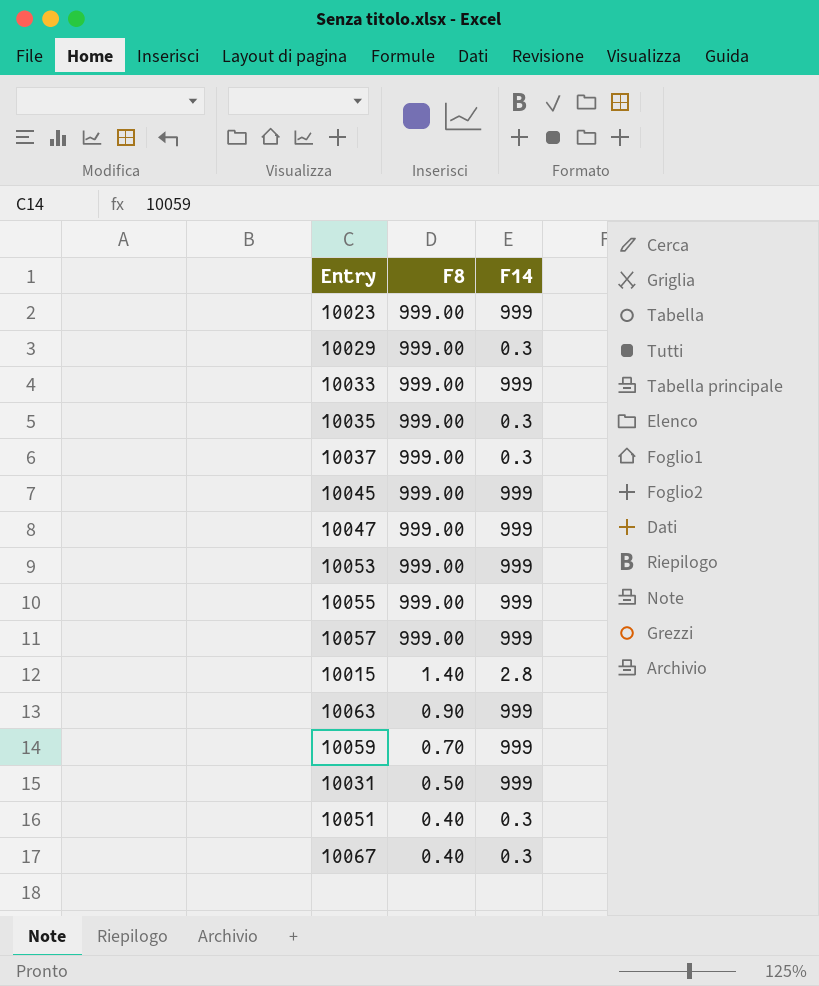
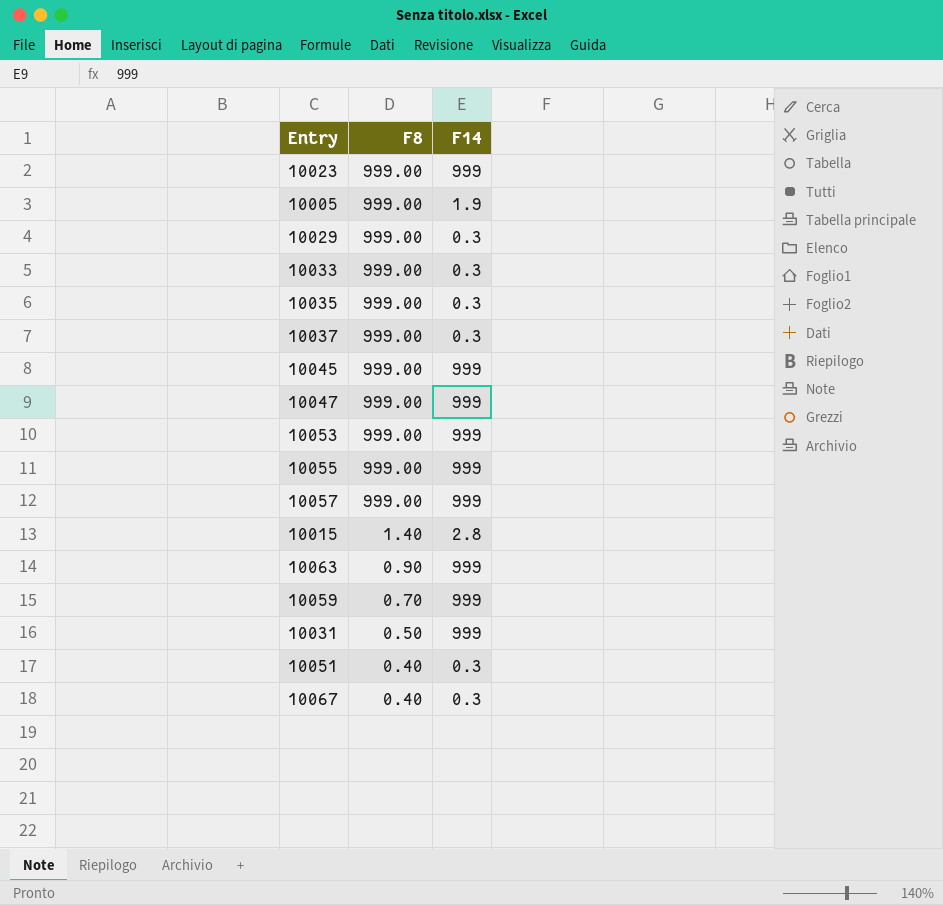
row 10005: none -> 999.00 | 1.9
10033 | F14: 999 -> 0.3

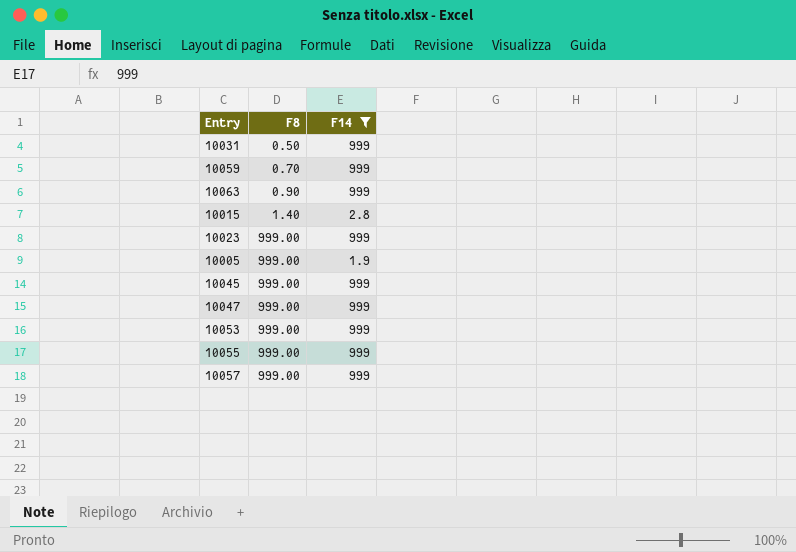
filter: none -> F14 != 0.3
row order: F8 descending -> F8 ascending

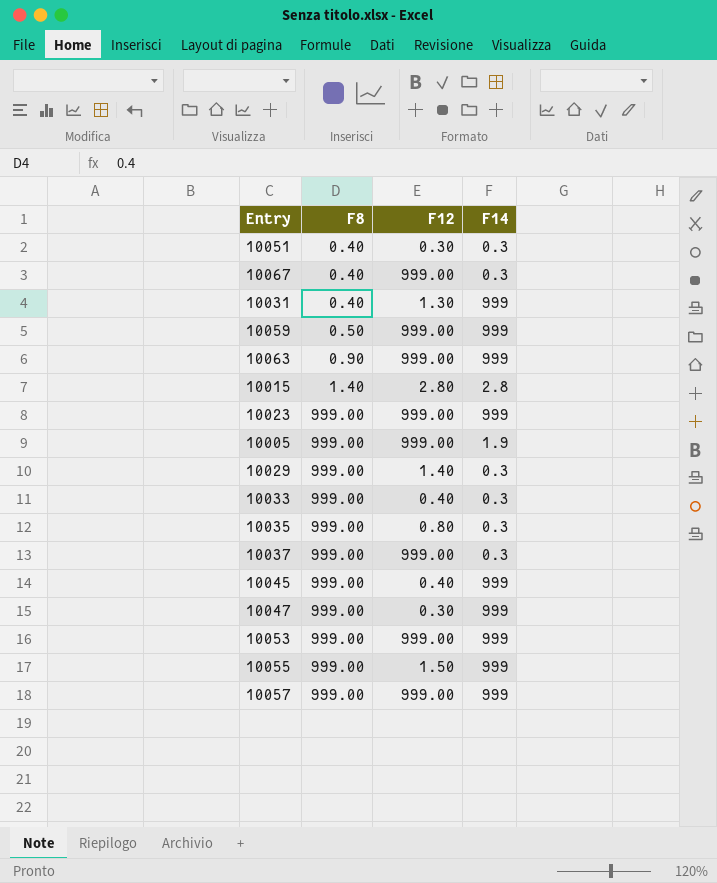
filter: F14 != 0.3 -> none
column F12 | position: none -> 3
10031 | F8: 0.50 -> 0.40
10059 | F8: 0.70 -> 0.50

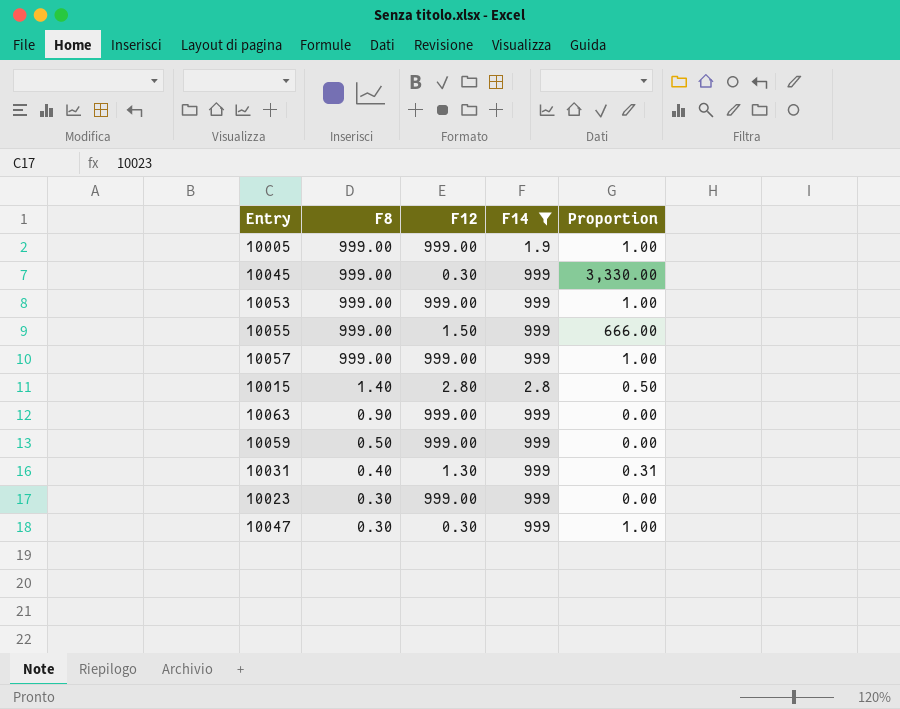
filter: none -> F14 != 0.3
row order: F8 ascending -> F8 descending
column Proportion | formula: none -> [F8] / [F12]
10045 | F12: 0.40 -> 0.30
10023 | F8: 999.00 -> 0.30
10047 | F8: 999.00 -> 0.30

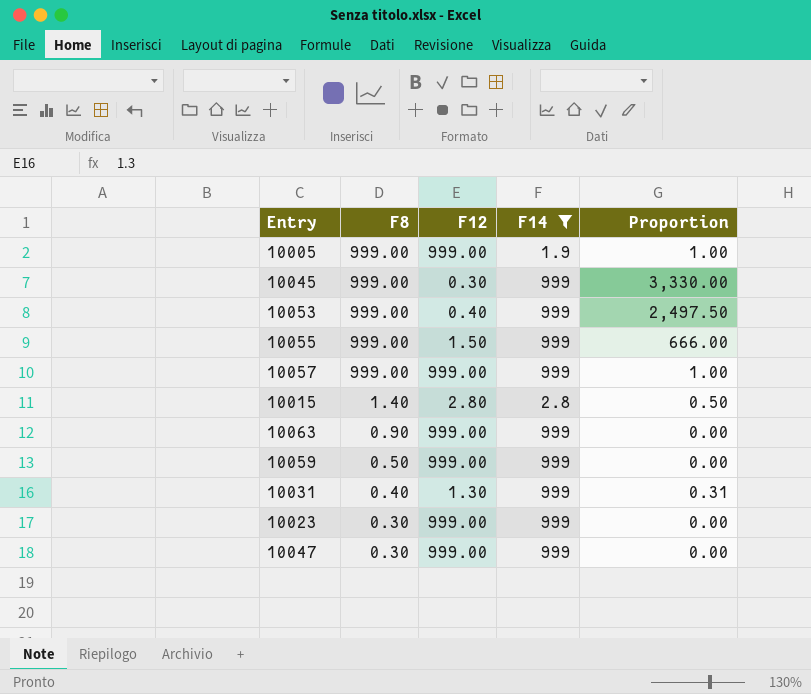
10053 | F12: 999.00 -> 0.40
10053 | Proportion: 1.00 -> 2,497.50
10047 | F12: 0.30 -> 999.00
10047 | Proportion: 1.00 -> 0.00

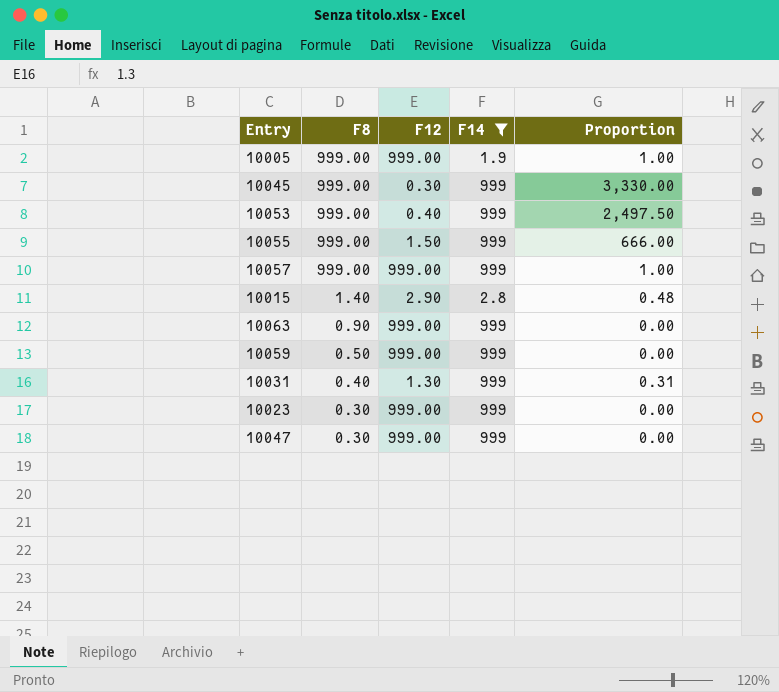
10015 | F12: 2.80 -> 2.90
10015 | Proportion: 0.50 -> 0.48

